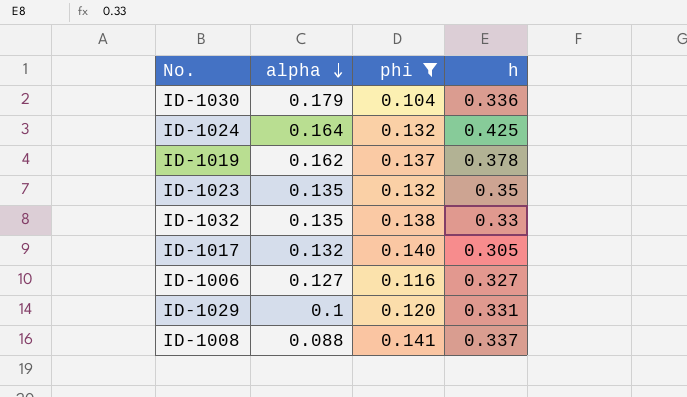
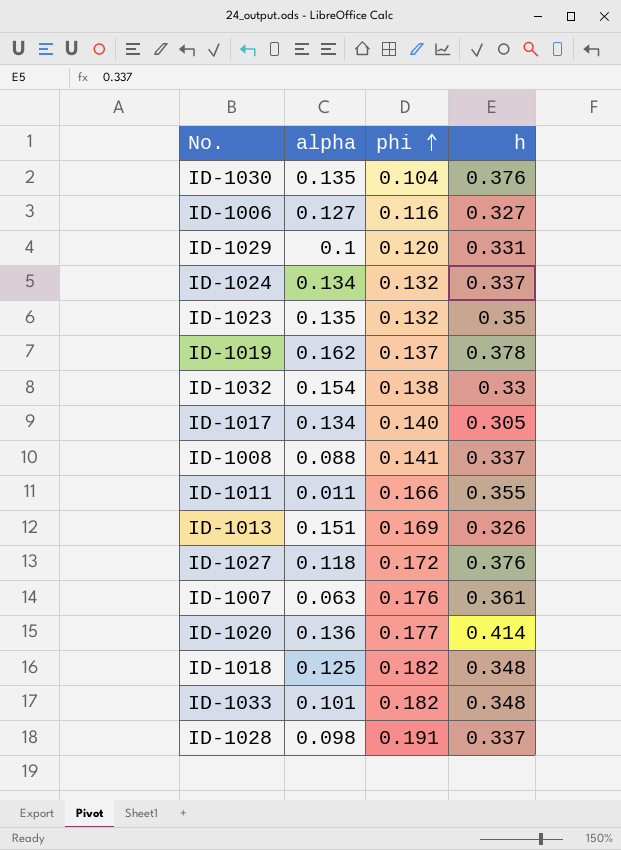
filter: phi <= 0.141 -> none
row order: alpha descending -> phi ascending
ID-1030 | alpha: 0.179 -> 0.135
ID-1030 | h: 0.336 -> 0.376
ID-1024 | alpha: 0.164 -> 0.134
ID-1024 | h: 0.425 -> 0.337
ID-1032 | alpha: 0.135 -> 0.154
ID-1017 | alpha: 0.132 -> 0.134

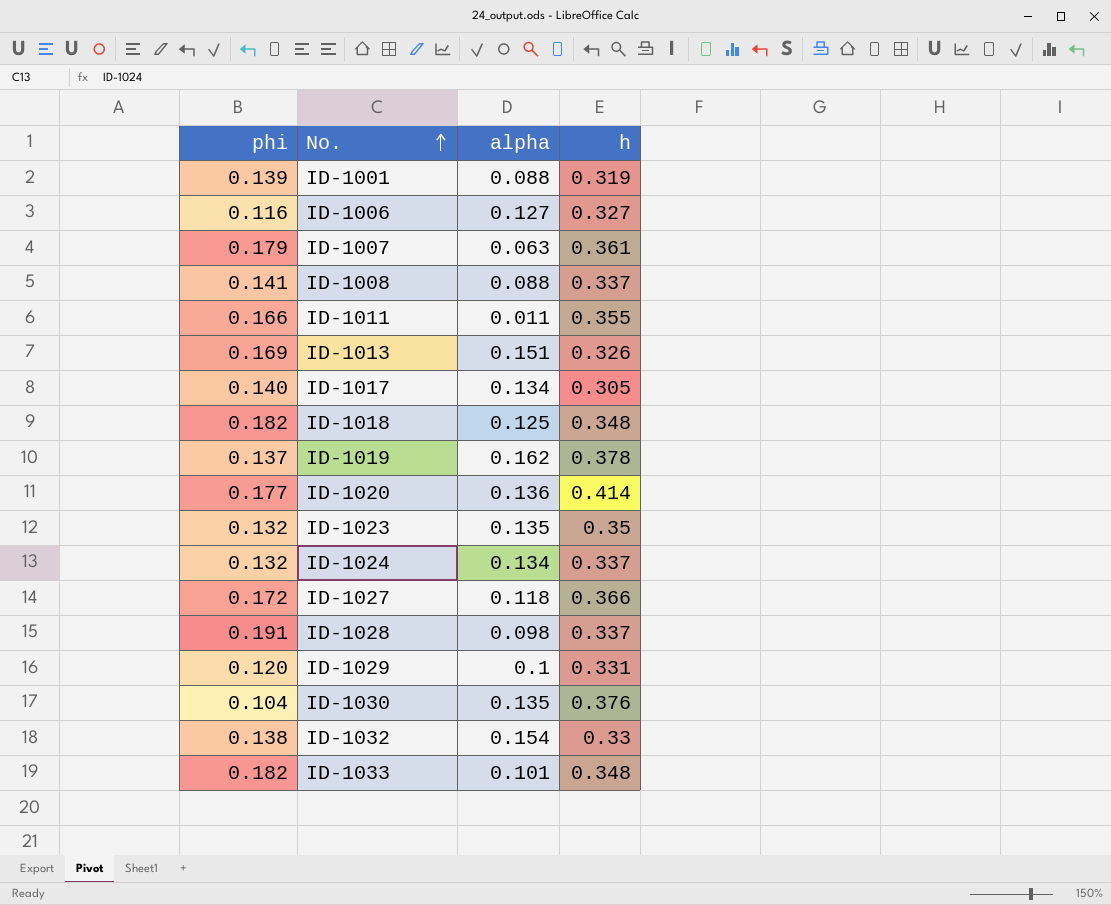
row order: phi ascending -> No. ascending
column phi | position: 3 -> 1
row ID-1001: none -> 0.139 | 0.088 | 0.319
ID-1007 | phi: 0.176 -> 0.179
ID-1027 | h: 0.376 -> 0.366

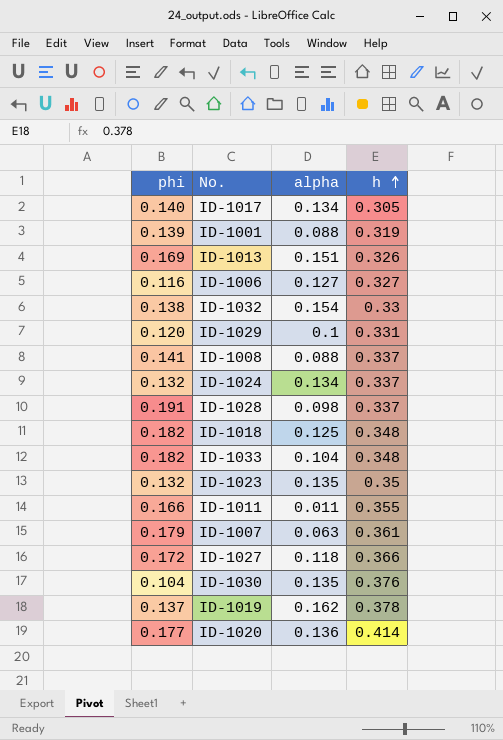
row order: No. ascending -> h ascending
ID-1033 | alpha: 0.101 -> 0.104

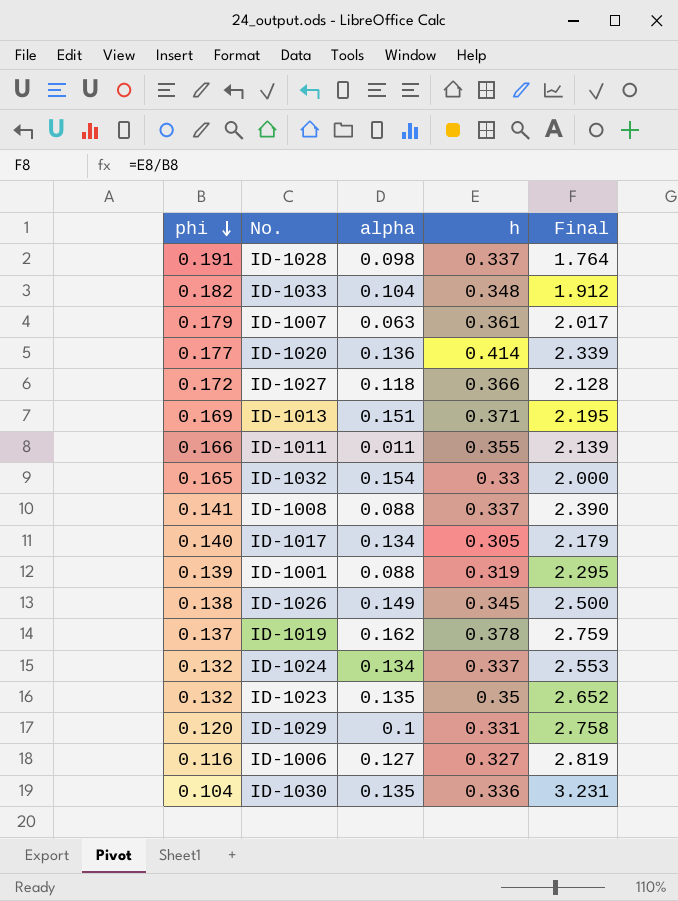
row order: h ascending -> phi descending
column Final | formula: none -> [h] / [phi]
row ID-1018: 0.182 | 0.125 | 0.348 -> none
ID-1013 | h: 0.326 -> 0.371
ID-1032 | phi: 0.138 -> 0.165
row ID-1026: none -> 0.138 | 0.149 | 0.345 | 2.500
ID-1030 | h: 0.376 -> 0.336

